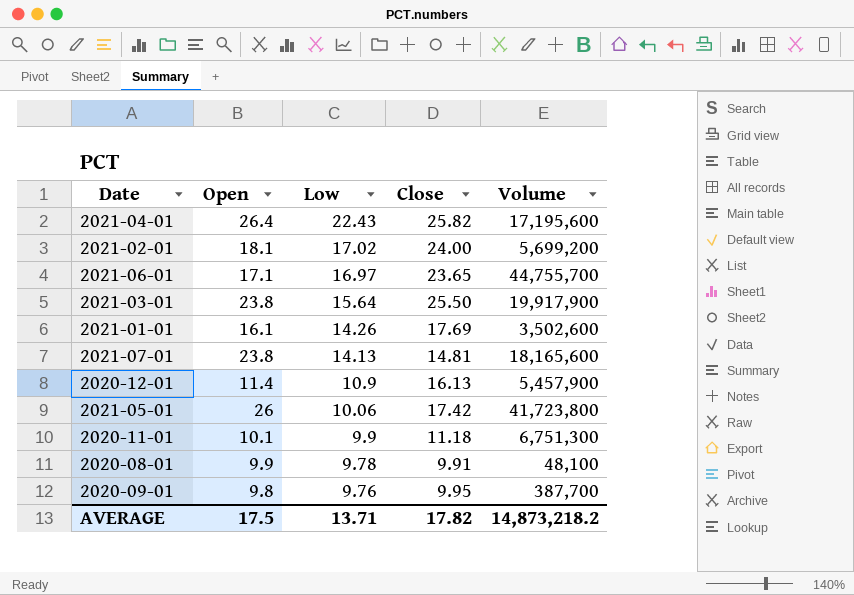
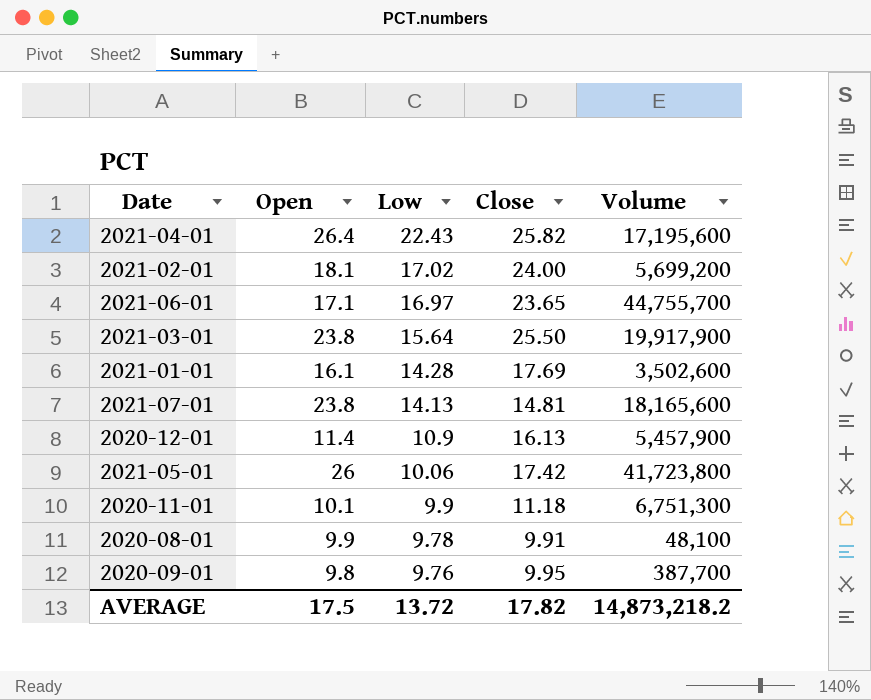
2021-01-01 | Low: 14.26 -> 14.28
AVERAGE | Low: 13.71 -> 13.72

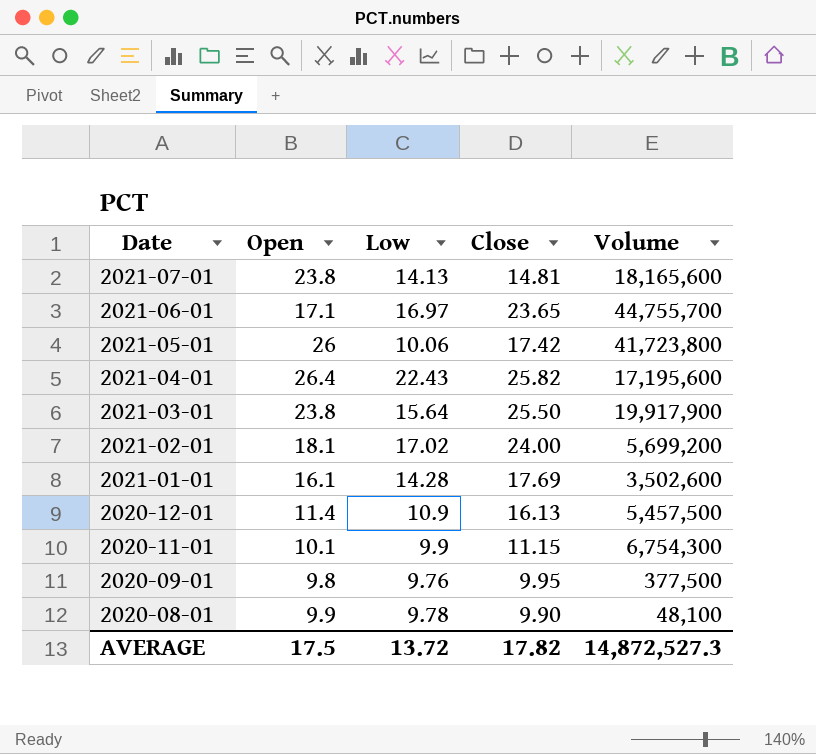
row order: Low descending -> Date descending
2020-12-01 | Volume: 5,457,900 -> 5,457,500
2020-11-01 | Close: 11.18 -> 11.15
2020-11-01 | Volume: 6,751,300 -> 6,754,300
2020-09-01 | Volume: 387,700 -> 377,500
2020-08-01 | Close: 9.91 -> 9.90
AVERAGE | Volume: 14,873,218.2 -> 14,872,527.3

